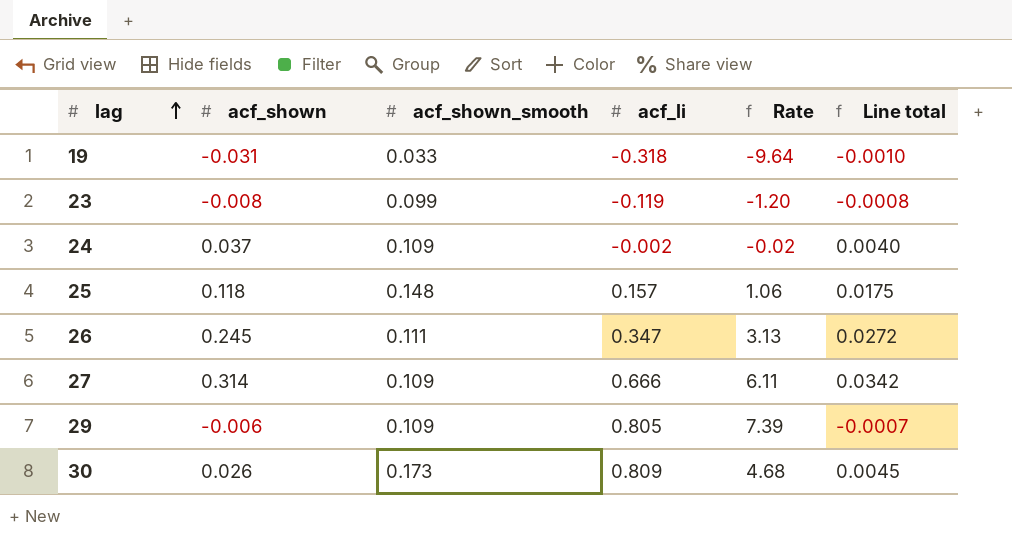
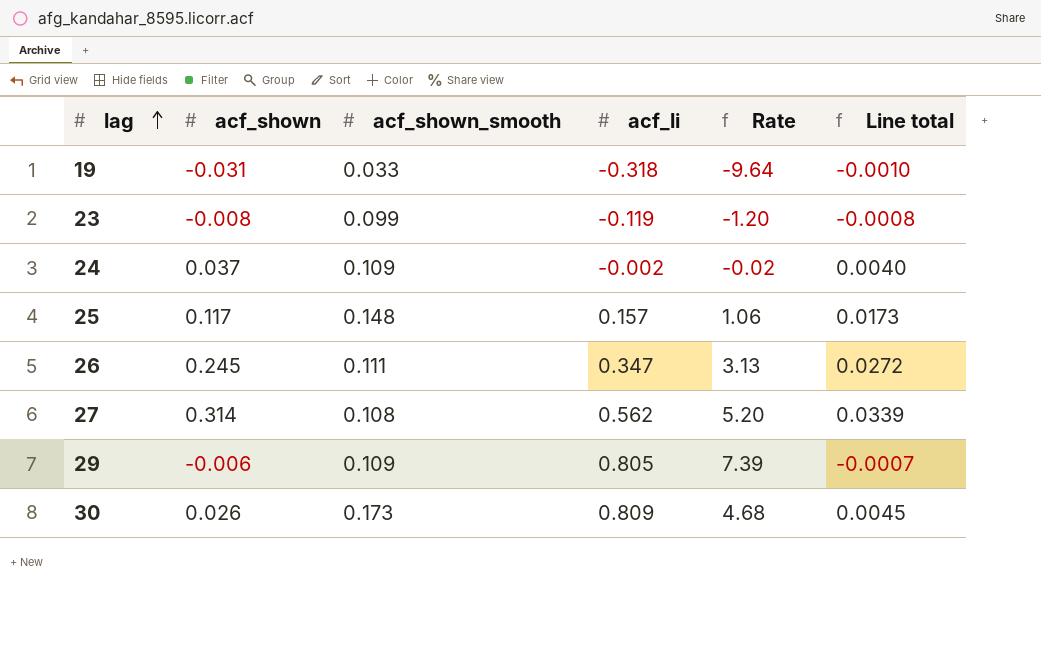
25 | acf_shown: 0.118 -> 0.117
25 | Line total: 0.0175 -> 0.0173
27 | acf_shown_smooth: 0.109 -> 0.108
27 | acf_li: 0.666 -> 0.562
27 | Rate: 6.11 -> 5.20
27 | Line total: 0.0342 -> 0.0339

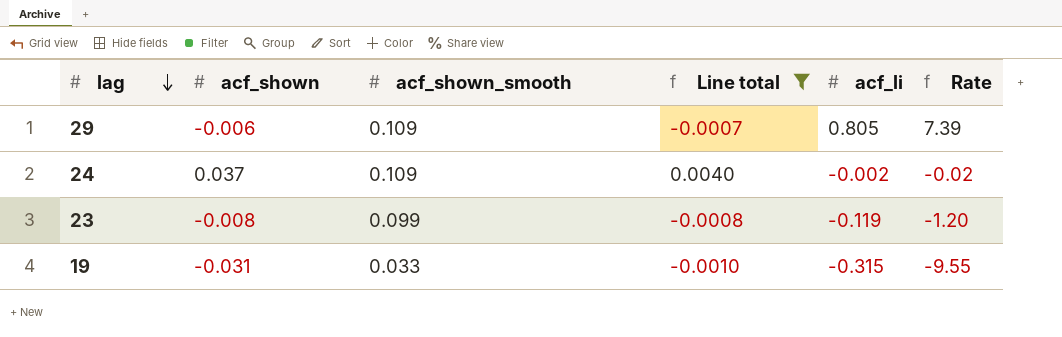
filter: none -> Line total <= 0.0040
row order: lag ascending -> lag descending
column Line total | position: 6 -> 4
19 | acf_li: -0.318 -> -0.315
19 | Rate: -9.64 -> -9.55

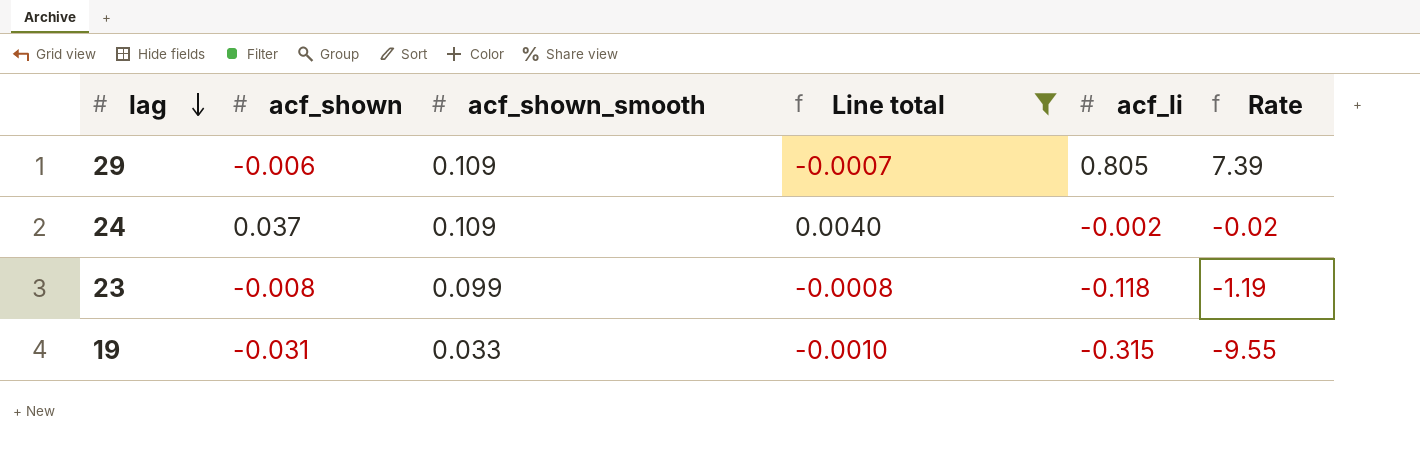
23 | acf_li: -0.119 -> -0.118
23 | Rate: -1.20 -> -1.19

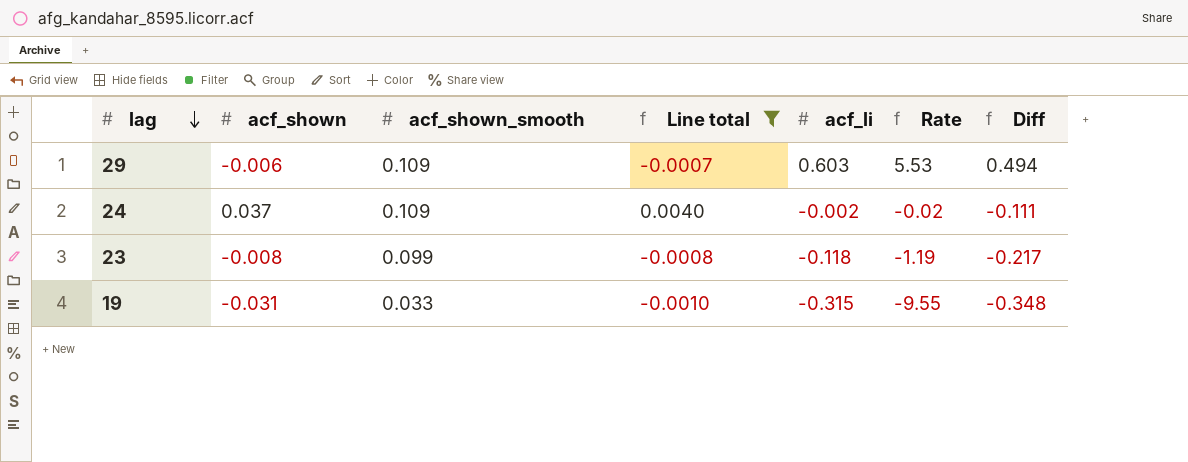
column Diff | formula: none -> [acf_li] - [acf_shown_smooth]
29 | acf_li: 0.805 -> 0.603
29 | Rate: 7.39 -> 5.53

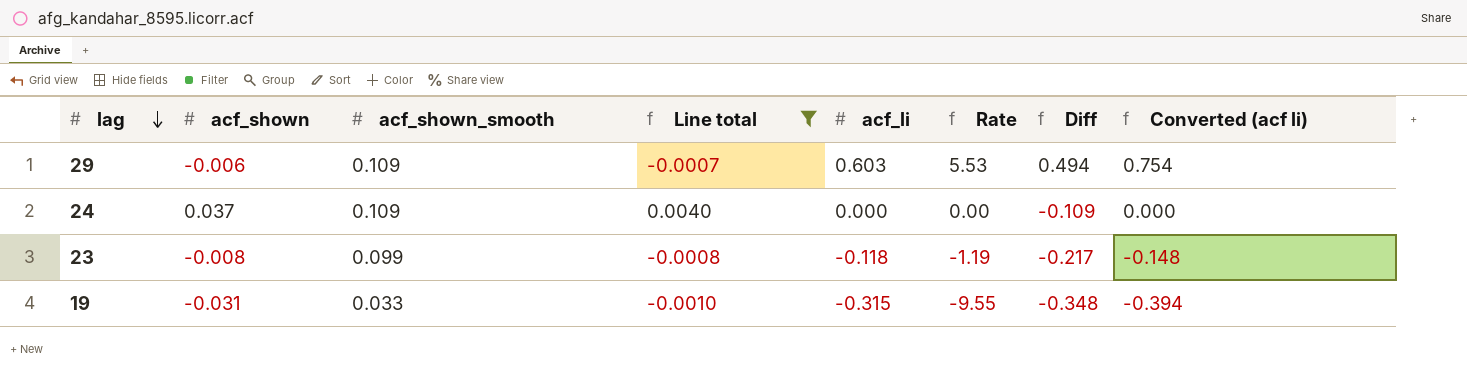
column Converted (acf li) | formula: none -> [acf_li] * 1.25
24 | acf_li: -0.002 -> 0.000
24 | Rate: -0.02 -> 0.00
24 | Diff: -0.111 -> -0.109

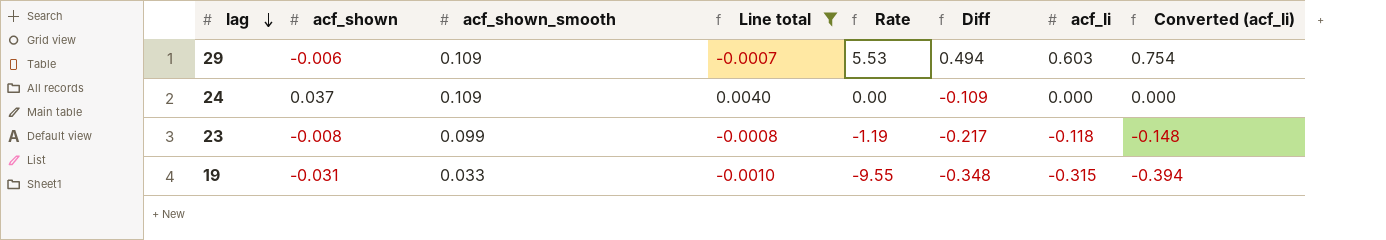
column acf_li | position: 5 -> 7
column name: Converted (acf li) -> Converted (acf_li)

